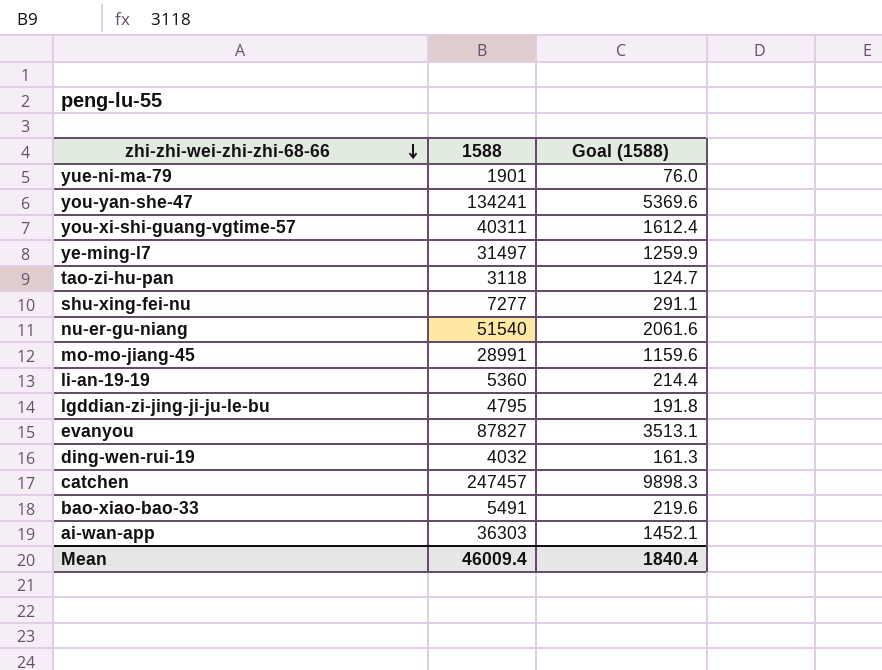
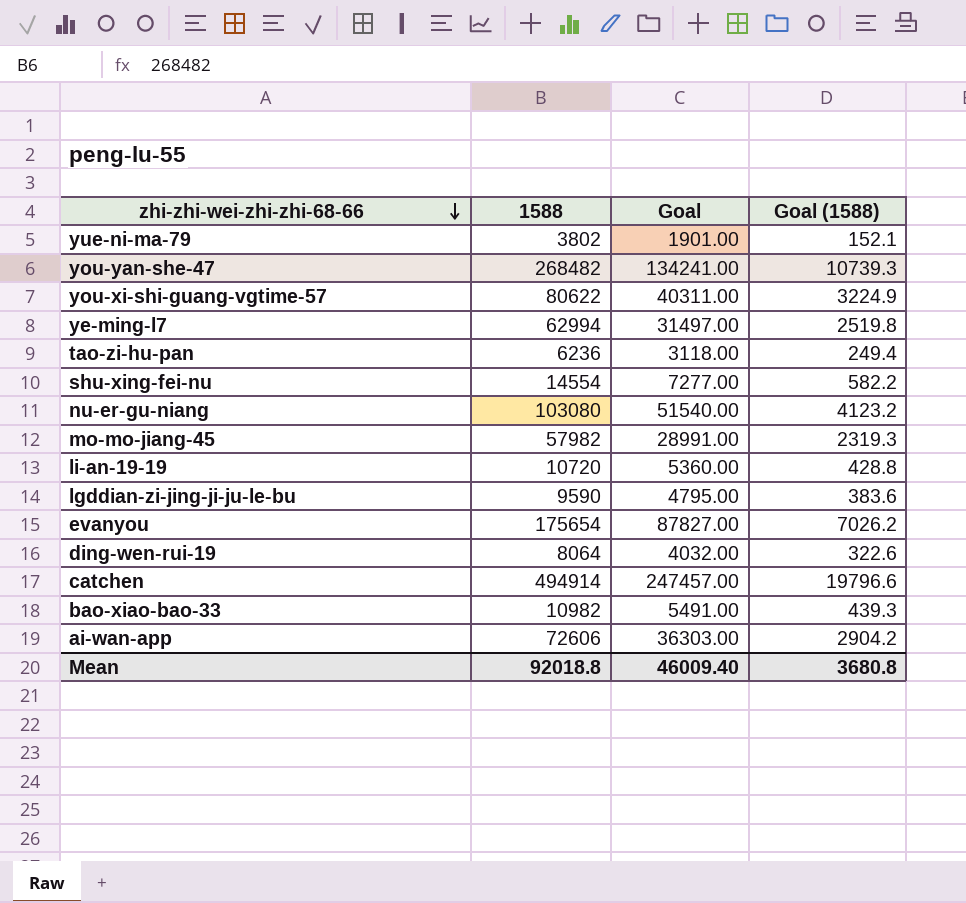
column Goal | formula: none -> [1588] * 0.5
yue-ni-ma-79 | 1588: 1901 -> 3802
yue-ni-ma-79 | Goal (1588): 76.0 -> 152.1
you-yan-she-47 | 1588: 134241 -> 268482
you-yan-she-47 | Goal (1588): 5369.6 -> 10739.3
you-xi-shi-guang-vgtime-57 | 1588: 40311 -> 80622
you-xi-shi-guang-vgtime-57 | Goal (1588): 1612.4 -> 3224.9
ye-ming-l7 | 1588: 31497 -> 62994
ye-ming-l7 | Goal (1588): 1259.9 -> 2519.8
tao-zi-hu-pan | 1588: 3118 -> 6236
tao-zi-hu-pan | Goal (1588): 124.7 -> 249.4
shu-xing-fei-nu | 1588: 7277 -> 14554
shu-xing-fei-nu | Goal (1588): 291.1 -> 582.2
nu-er-gu-niang | 1588: 51540 -> 103080
nu-er-gu-niang | Goal (1588): 2061.6 -> 4123.2
mo-mo-jiang-45 | 1588: 28991 -> 57982
mo-mo-jiang-45 | Goal (1588): 1159.6 -> 2319.3
li-an-19-19 | 1588: 5360 -> 10720
li-an-19-19 | Goal (1588): 214.4 -> 428.8
lgddian-zi-jing-ji-ju-le-bu | 1588: 4795 -> 9590
lgddian-zi-jing-ji-ju-le-bu | Goal (1588): 191.8 -> 383.6
evanyou | 1588: 87827 -> 175654
evanyou | Goal (1588): 3513.1 -> 7026.2
ding-wen-rui-19 | 1588: 4032 -> 8064
ding-wen-rui-19 | Goal (1588): 161.3 -> 322.6
catchen | 1588: 247457 -> 494914
catchen | Goal (1588): 9898.3 -> 19796.6
bao-xiao-bao-33 | 1588: 5491 -> 10982
bao-xiao-bao-33 | Goal (1588): 219.6 -> 439.3
ai-wan-app | 1588: 36303 -> 72606
ai-wan-app | Goal (1588): 1452.1 -> 2904.2
Mean | 1588: 46009.4 -> 92018.8
Mean | Goal (1588): 1840.4 -> 3680.8

